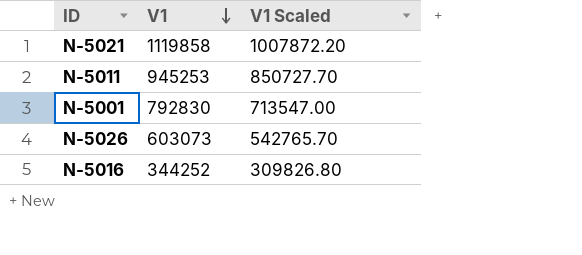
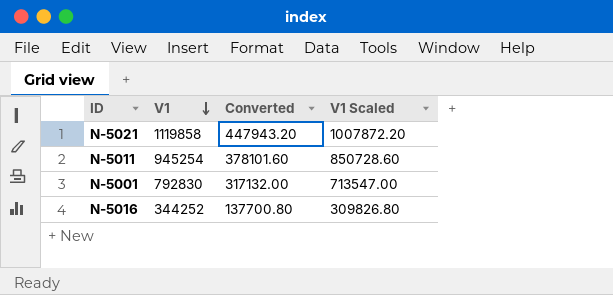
column Converted | formula: none -> [V1] * 0.4
row N-5026: 603073 | 542765.70 -> none
N-5011 | V1: 945253 -> 945254
N-5011 | V1 Scaled: 850727.70 -> 850728.60

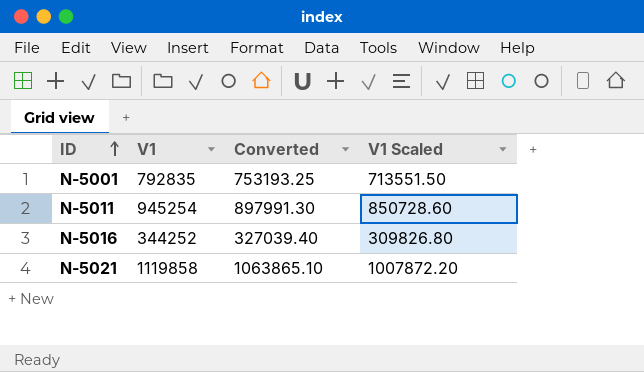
row order: V1 descending -> ID ascending
column Converted | formula: [V1] * 0.4 -> [V1] * 0.95
N-5001 | V1: 792830 -> 792835
N-5001 | V1 Scaled: 713547.00 -> 713551.50

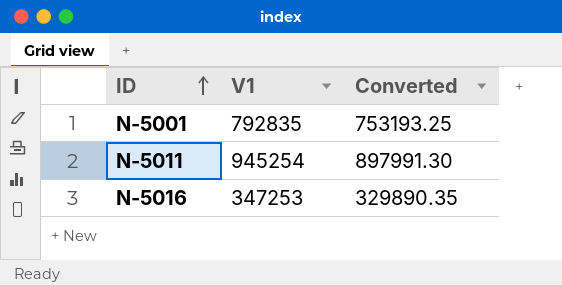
column V1 Scaled | formula: [V1] * 0.9 -> none
row N-5021: 1119858 | 1063865.10 | 1007872.20 -> none
N-5016 | V1: 344252 -> 347253
N-5016 | Converted: 327039.40 -> 329890.35

